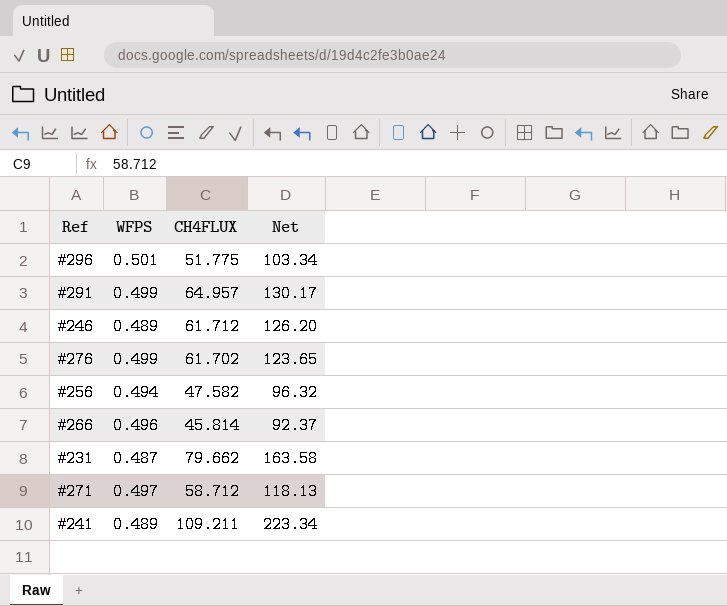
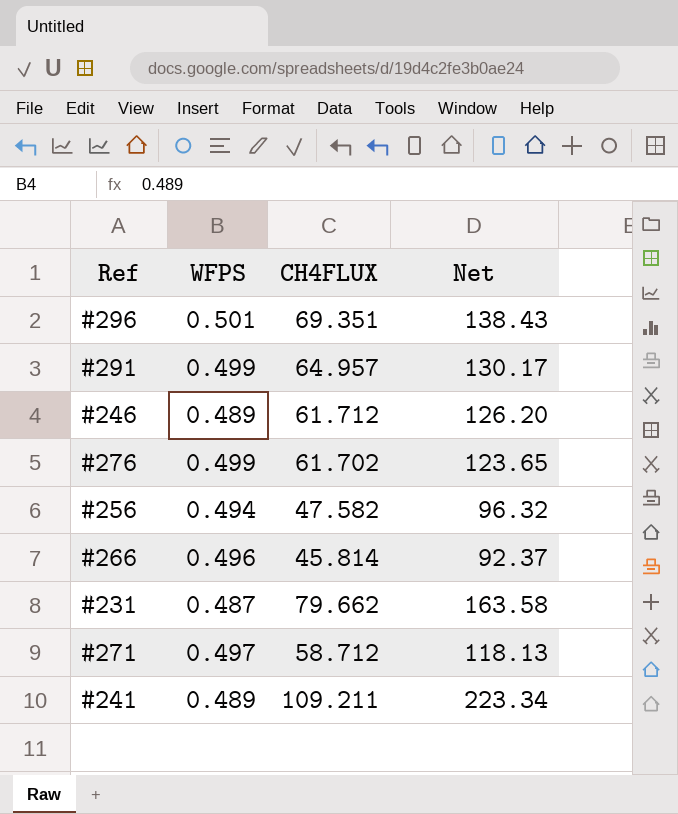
#296 | CH4FLUX: 51.775 -> 69.351
#296 | Net: 103.34 -> 138.43

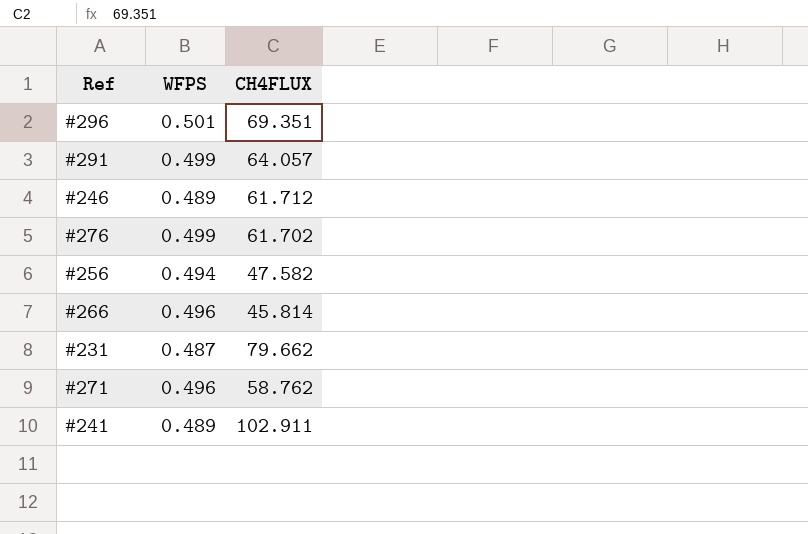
column Net | formula: [CH4FLUX] / [WFPS] -> none
#291 | CH4FLUX: 64.957 -> 64.057
#271 | WFPS: 0.497 -> 0.496
#271 | CH4FLUX: 58.712 -> 58.762
#241 | CH4FLUX: 109.211 -> 102.911

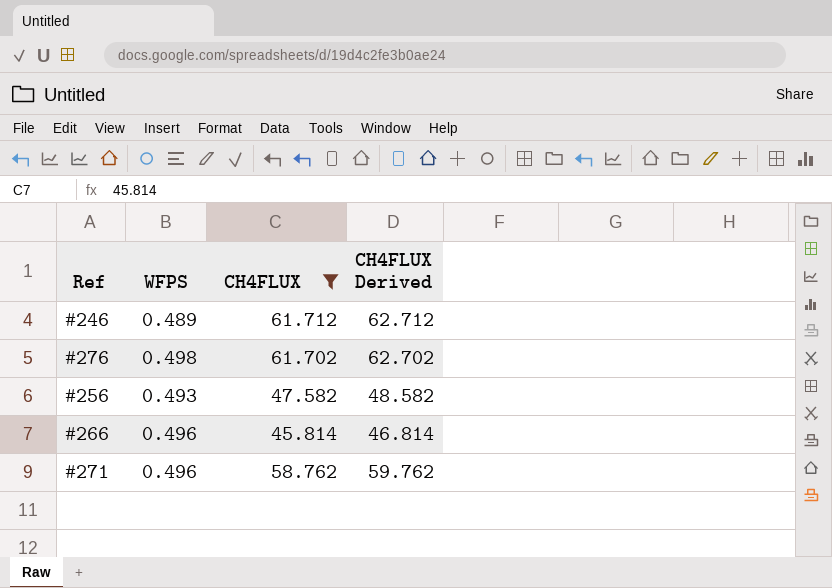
filter: none -> CH4FLUX <= 61.712
column CH4FLUX Derived | formula: none -> [CH4FLUX] + 1
#276 | WFPS: 0.499 -> 0.498
#256 | WFPS: 0.494 -> 0.493

